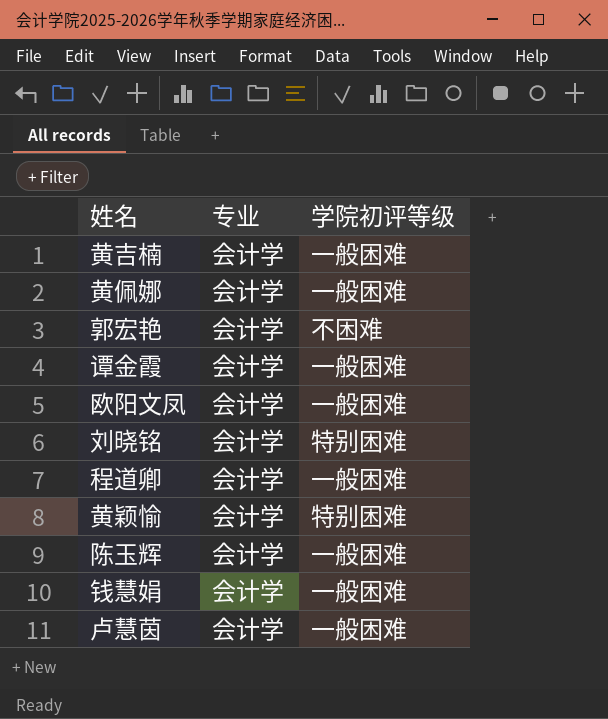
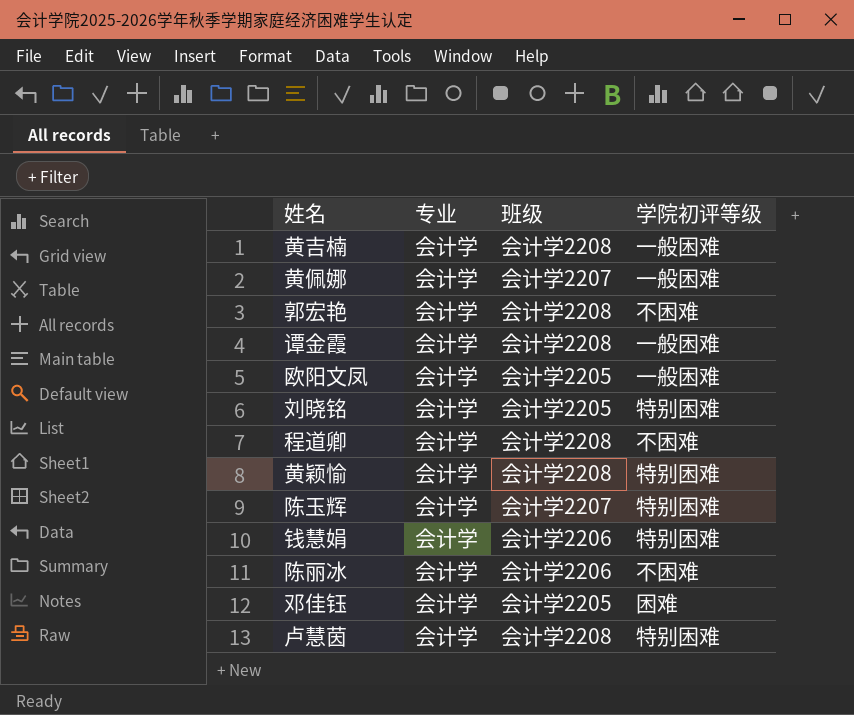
column 班级 | position: none -> 3
程道卿 | 学院初评等级: 一般困难 -> 不困难
陈玉辉 | 学院初评等级: 一般困难 -> 特别困难
钱慧娟 | 学院初评等级: 一般困难 -> 特别困难
row 陈丽冰: none -> 会计学 | 会计学2206 | 不困难
row 邓佳钰: none -> 会计学 | 会计学2205 | 困难
卢慧茵 | 学院初评等级: 一般困难 -> 特别困难

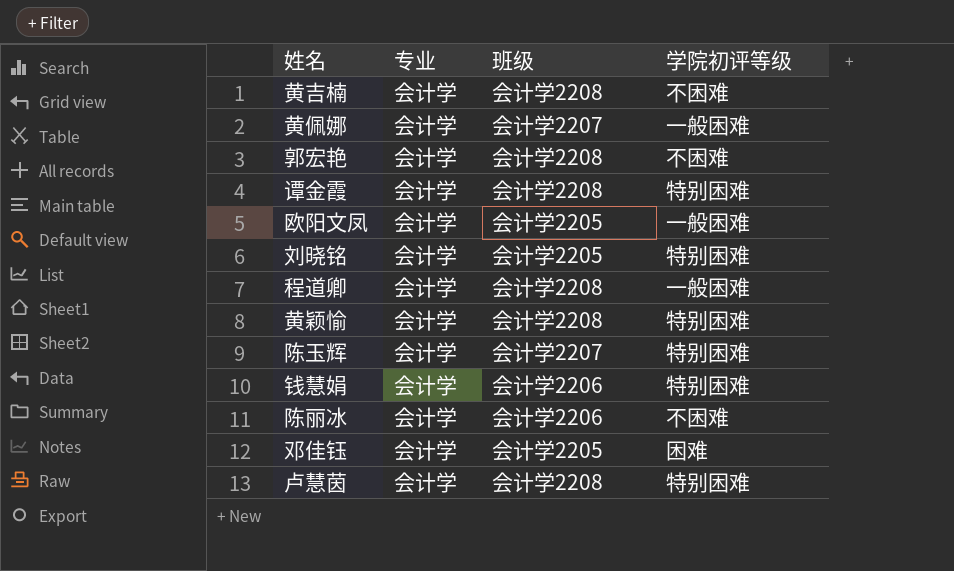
黄吉楠 | 学院初评等级: 一般困难 -> 不困难
谭金霞 | 学院初评等级: 一般困难 -> 特别困难
程道卿 | 学院初评等级: 不困难 -> 一般困难

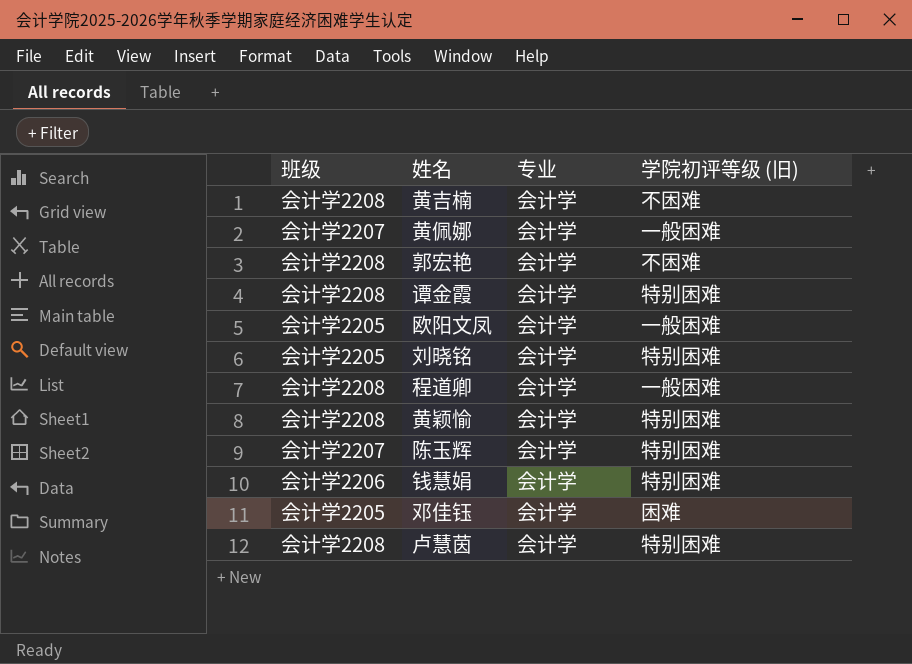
column 班级 | position: 3 -> 1
column name: 学院初评等级 -> 学院初评等级 (旧)
row 陈丽冰: 会计学 | 会计学2206 | 不困难 -> none

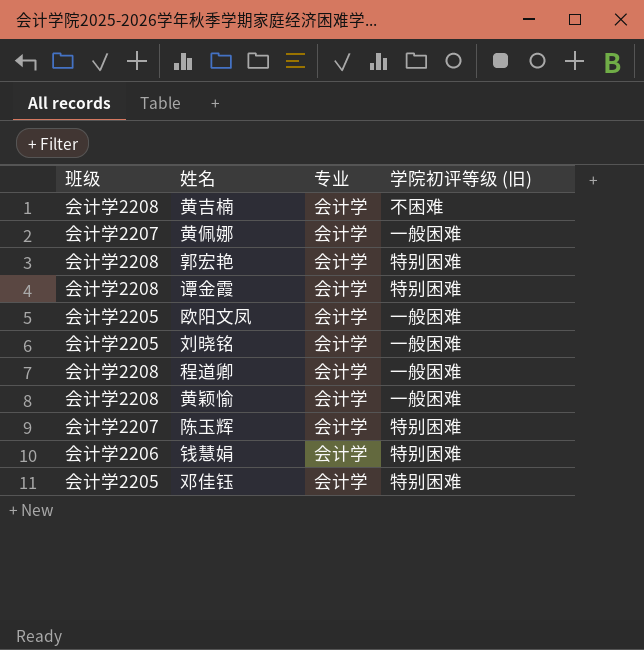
row 卢慧茵: 会计学2208 | 会计学 | 特别困难 -> none
郭宏艳 | 学院初评等级 (旧): 不困难 -> 特别困难
刘晓铭 | 学院初评等级 (旧): 特别困难 -> 一般困难
黄颖愉 | 学院初评等级 (旧): 特别困难 -> 一般困难
邓佳钰 | 学院初评等级 (旧): 困难 -> 特别困难

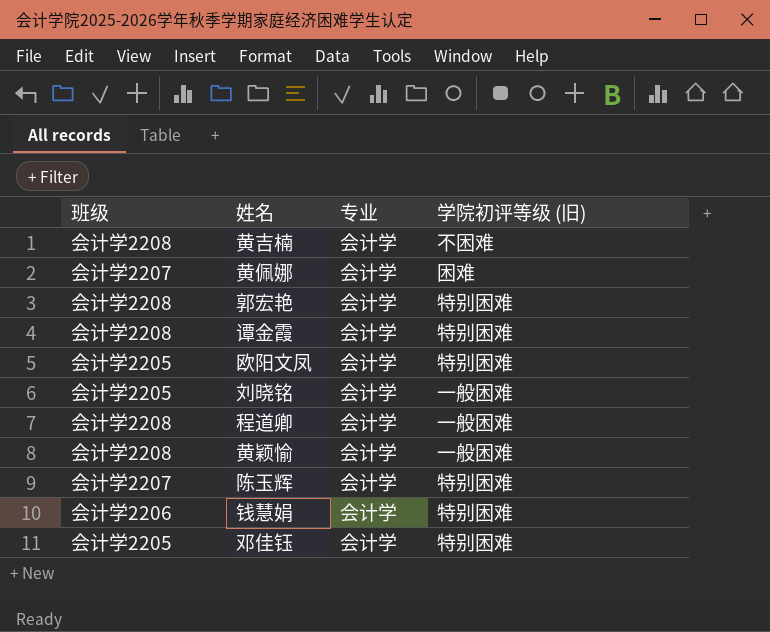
黄佩娜 | 学院初评等级 (旧): 一般困难 -> 困难
欧阳文凤 | 学院初评等级 (旧): 一般困难 -> 特别困难

